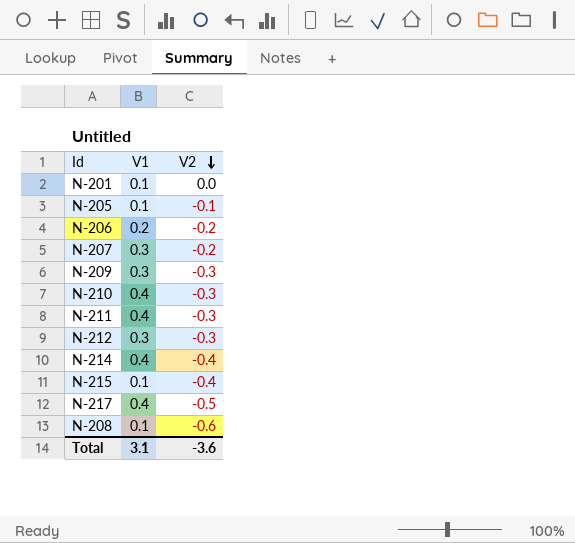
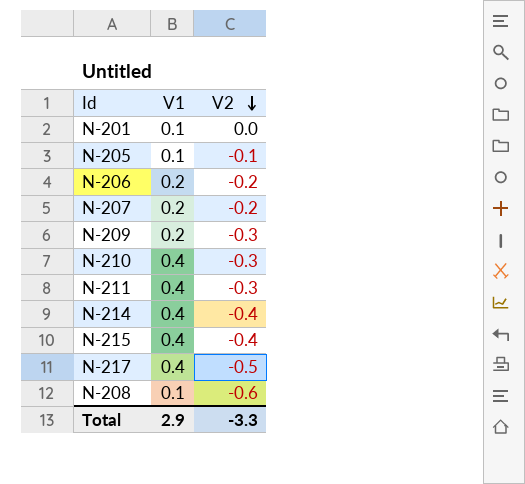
row N-212: 0.3 | -0.3 -> none
N-207 | V1: 0.3 -> 0.2
N-209 | V1: 0.3 -> 0.2
N-215 | V1: 0.1 -> 0.4
Total | V1: 3.1 -> 2.9
Total | V2: -3.6 -> -3.3

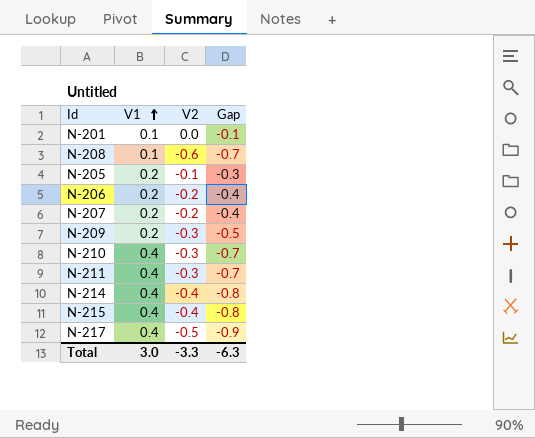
row order: V2 descending -> V1 ascending
column Gap | formula: none -> [V2] - [V1]
N-205 | V1: 0.1 -> 0.2
Total | V1: 2.9 -> 3.0

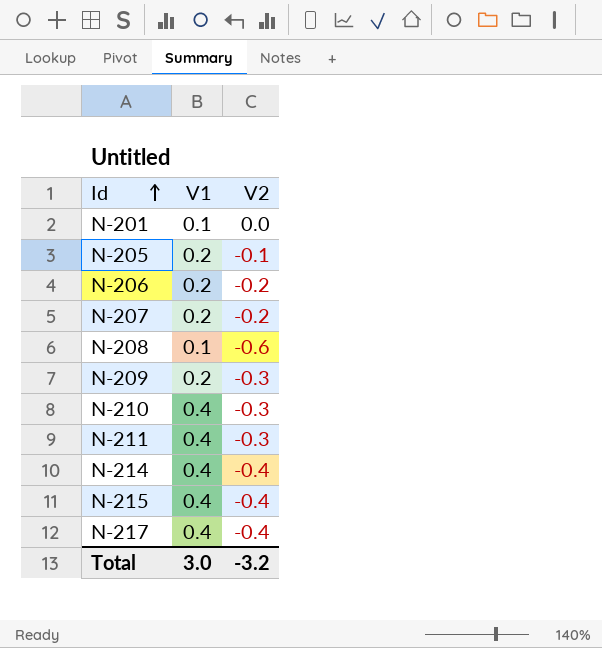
row order: V1 ascending -> Id ascending
column Gap | formula: [V2] - [V1] -> none
N-217 | V2: -0.5 -> -0.4
Total | V2: -3.3 -> -3.2

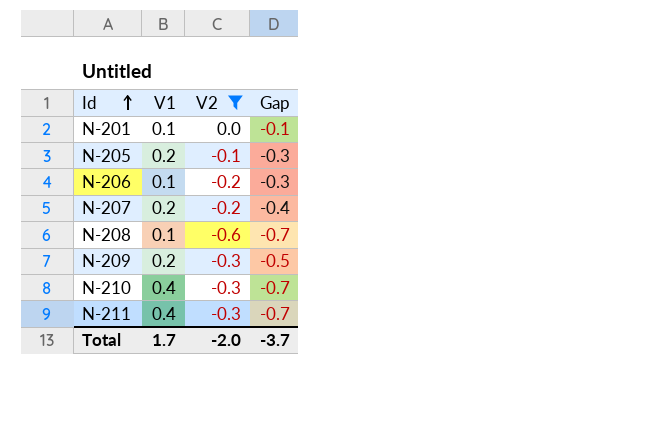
filter: none -> V2 != -0.4
column Gap | formula: none -> [V2] - [V1]
N-206 | V1: 0.2 -> 0.1
Total | V1: 3.0 -> 1.7
Total | V2: -3.2 -> -2.0

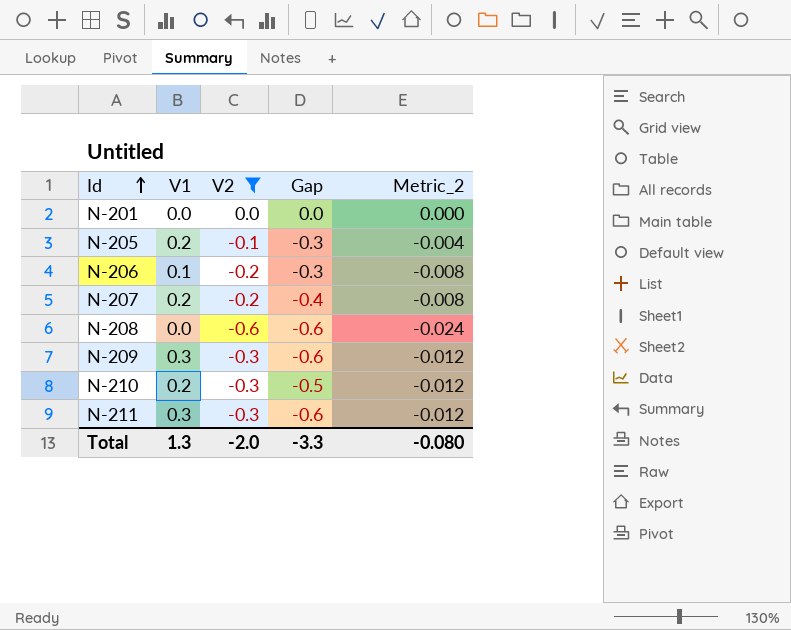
column Metric_2 | formula: none -> [V2] * 0.04
N-201 | V1: 0.1 -> 0.0
N-201 | Gap: -0.1 -> 0.0
N-208 | V1: 0.1 -> 0.0
N-208 | Gap: -0.7 -> -0.6
N-209 | V1: 0.2 -> 0.3
N-209 | Gap: -0.5 -> -0.6
N-210 | V1: 0.4 -> 0.2
N-210 | Gap: -0.7 -> -0.5
N-211 | V1: 0.4 -> 0.3
N-211 | Gap: -0.7 -> -0.6
Total | V1: 1.7 -> 1.3
Total | Gap: -3.7 -> -3.3

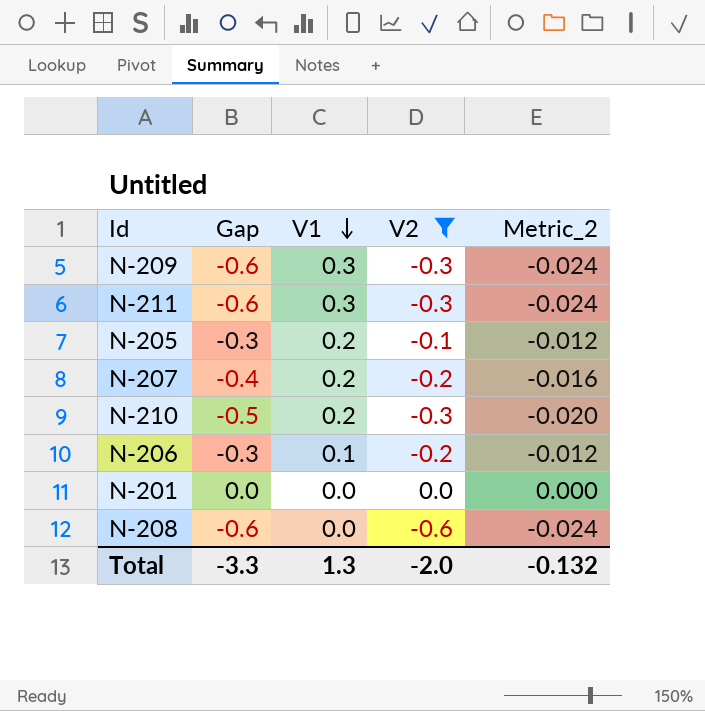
row order: Id ascending -> V1 descending
column Gap | position: 4 -> 2
column Metric_2 | formula: [V2] * 0.04 -> [Gap] * 0.04
Total | Metric_2: -0.080 -> -0.132

